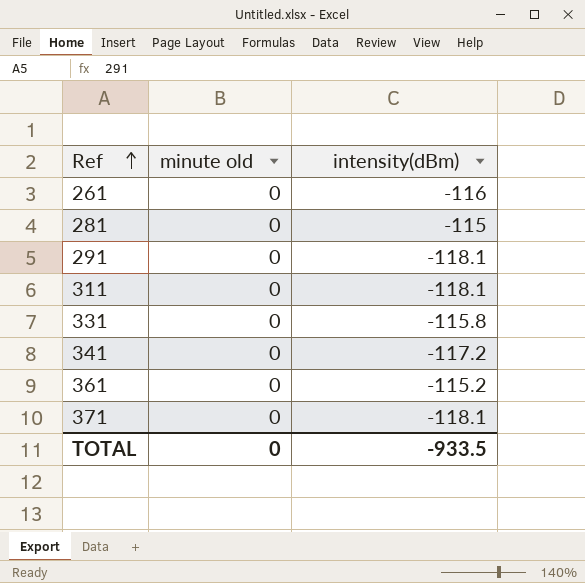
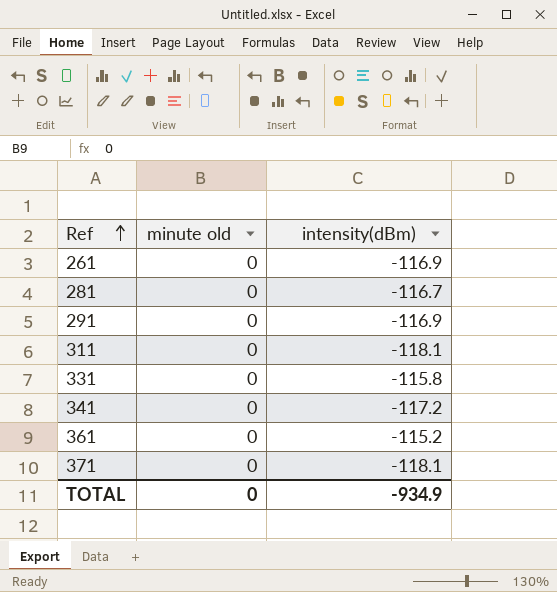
261 | intensity(dBm): -116 -> -116.9
281 | intensity(dBm): -115 -> -116.7
291 | intensity(dBm): -118.1 -> -116.9
TOTAL | intensity(dBm): -933.5 -> -934.9

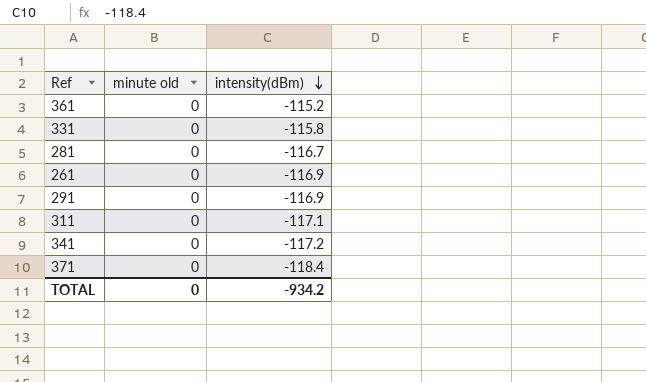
row order: Ref ascending -> intensity(dBm) descending
311 | intensity(dBm): -118.1 -> -117.1
371 | intensity(dBm): -118.1 -> -118.4
TOTAL | intensity(dBm): -934.9 -> -934.2

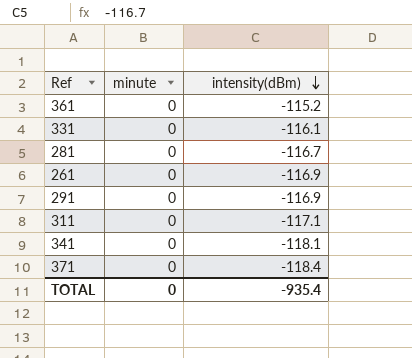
column name: minute old -> minute
331 | intensity(dBm): -115.8 -> -116.1
341 | intensity(dBm): -117.2 -> -118.1
TOTAL | intensity(dBm): -934.2 -> -935.4

